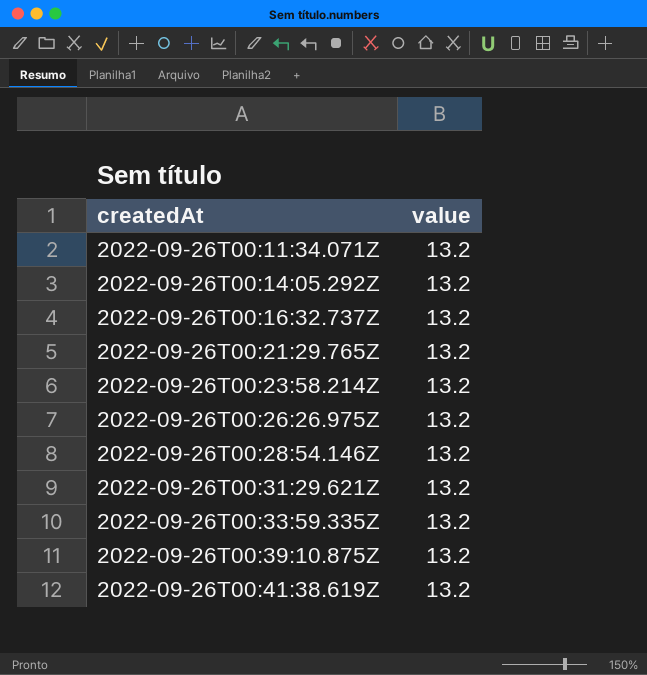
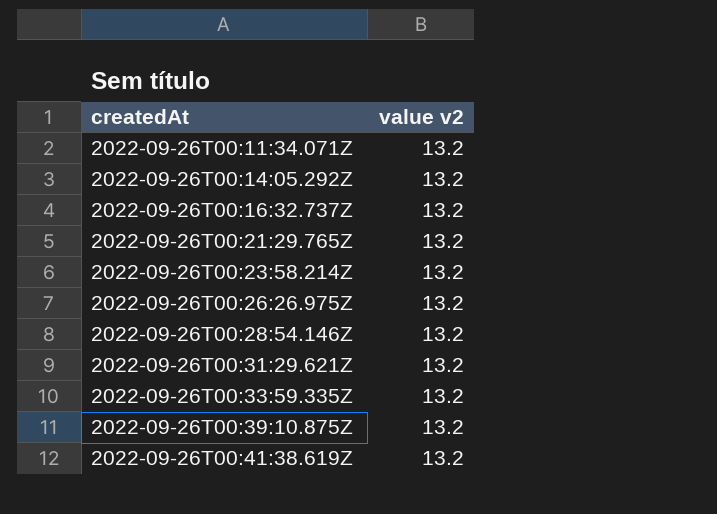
column name: value -> value v2

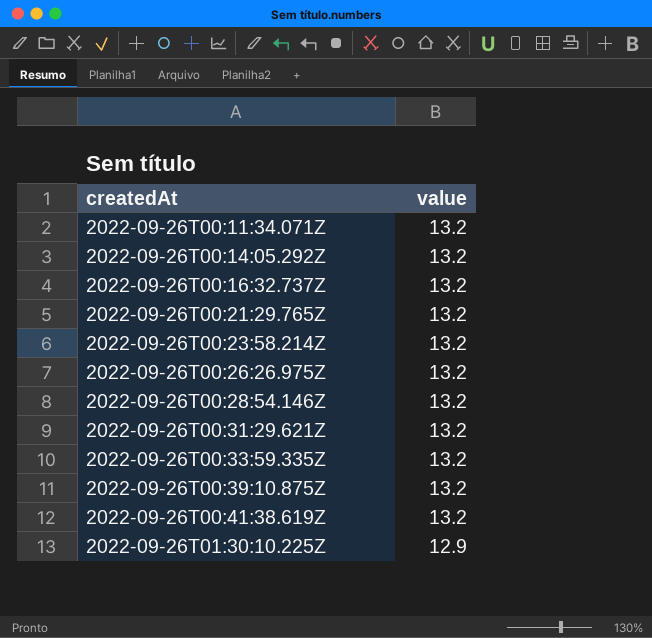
column name: value v2 -> value
row 2022-09-26T01:30:10.225Z: none -> 12.9

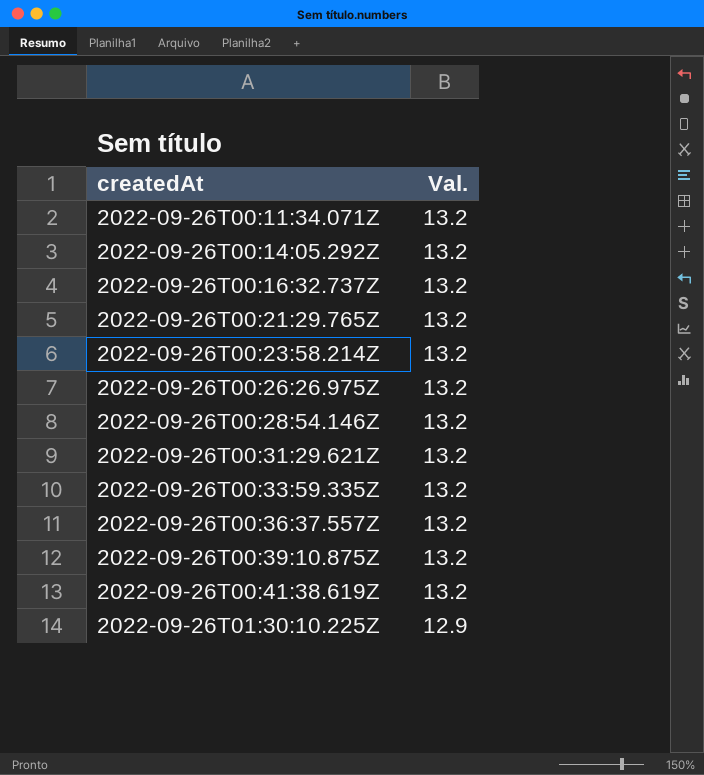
column name: value -> Val.
row 2022-09-26T00:36:37.557Z: none -> 13.2

